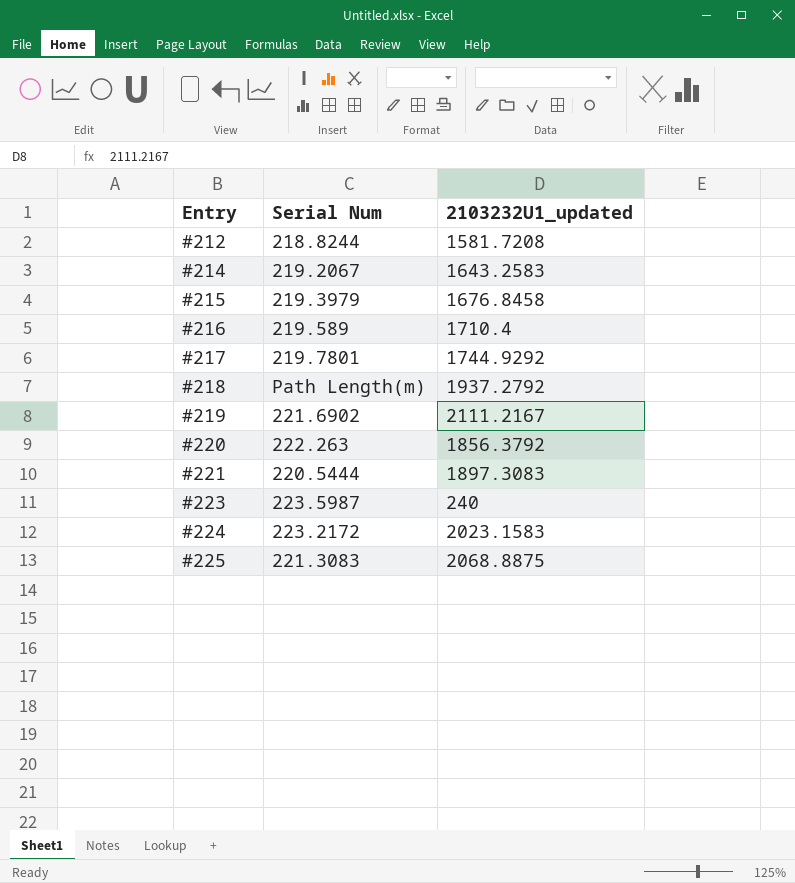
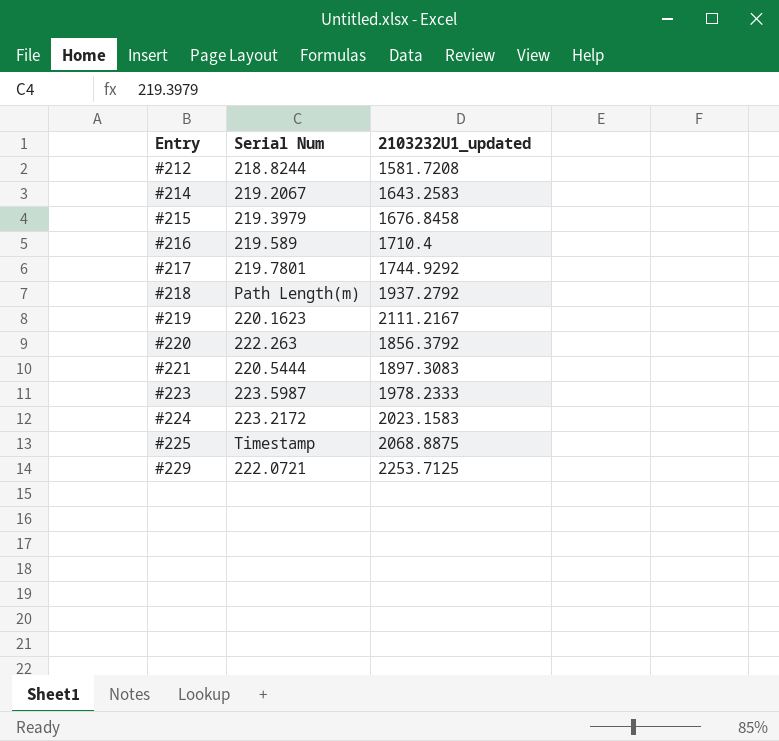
#219 | Serial Num: 221.6902 -> 220.1623
#223 | 2103232U1_updated: 240 -> 1978.2333
#225 | Serial Num: 221.3083 -> Timestamp
row #229: none -> 222.0721 | 2253.7125

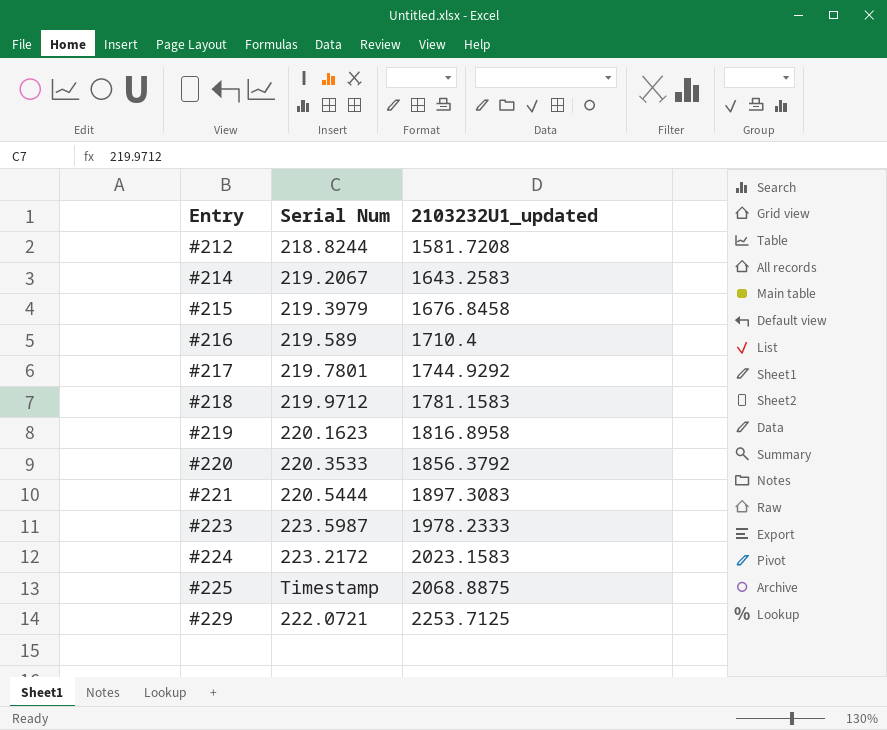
#218 | Serial Num: Path Length(m) -> 219.9712
#218 | 2103232U1_updated: 1937.2792 -> 1781.1583
#219 | 2103232U1_updated: 2111.2167 -> 1816.8958
#220 | Serial Num: 222.263 -> 220.3533

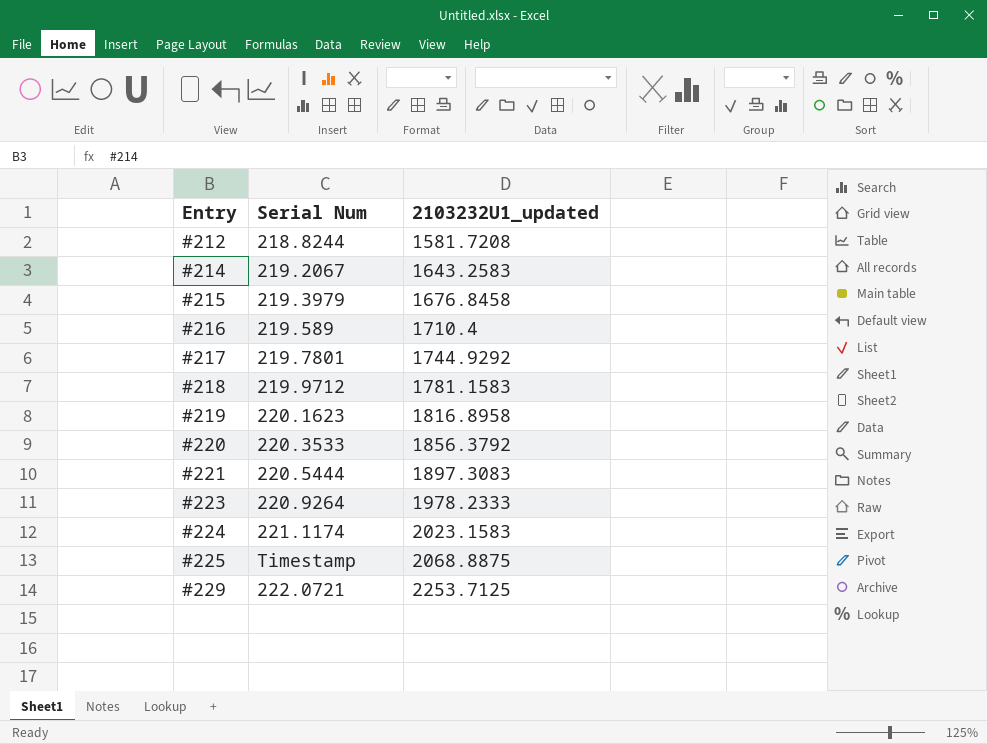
#223 | Serial Num: 223.5987 -> 220.9264
#224 | Serial Num: 223.2172 -> 221.1174

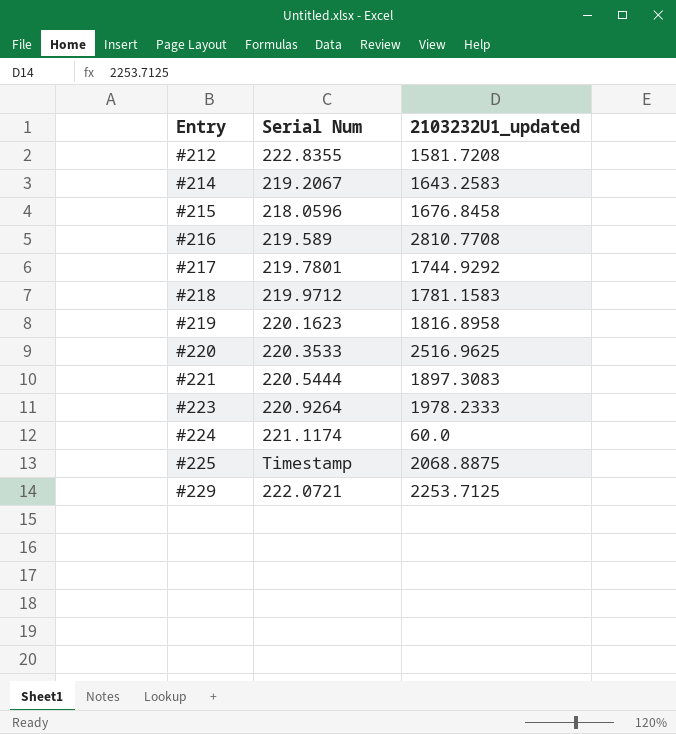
#212 | Serial Num: 218.8244 -> 222.8355
#215 | Serial Num: 219.3979 -> 218.0596
#216 | 2103232U1_updated: 1710.4 -> 2810.7708
#220 | 2103232U1_updated: 1856.3792 -> 2516.9625
#224 | 2103232U1_updated: 2023.1583 -> 60.0

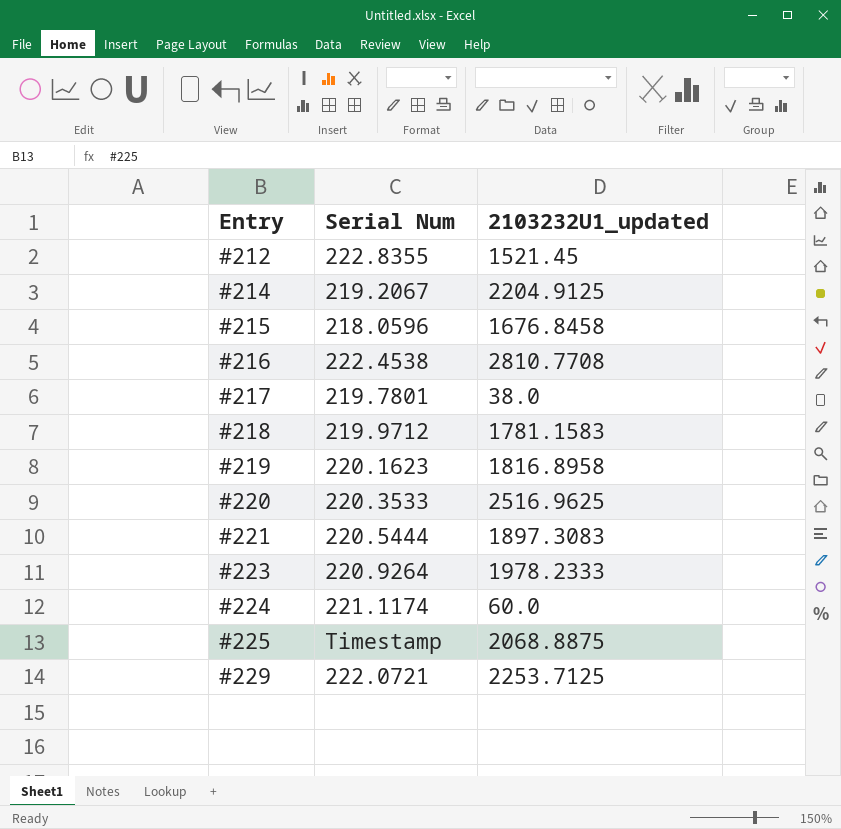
#212 | 2103232U1_updated: 1581.7208 -> 1521.45
#214 | 2103232U1_updated: 1643.2583 -> 2204.9125
#216 | Serial Num: 219.589 -> 222.4538
#217 | 2103232U1_updated: 1744.9292 -> 38.0

